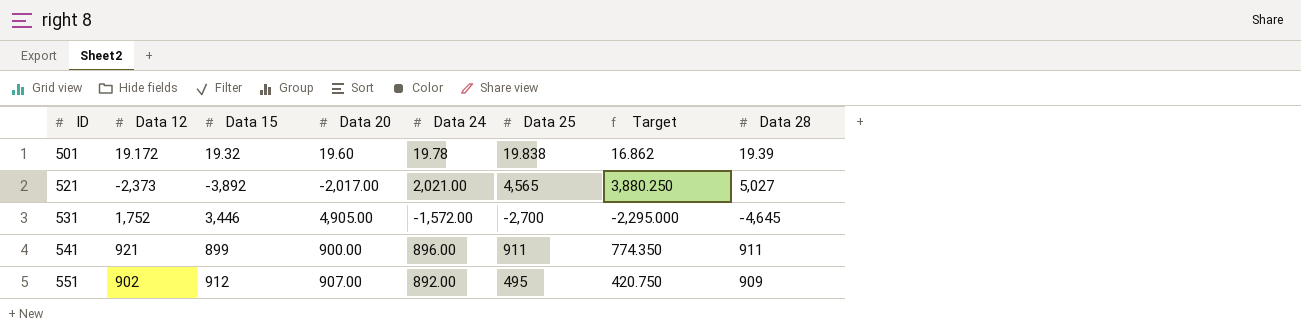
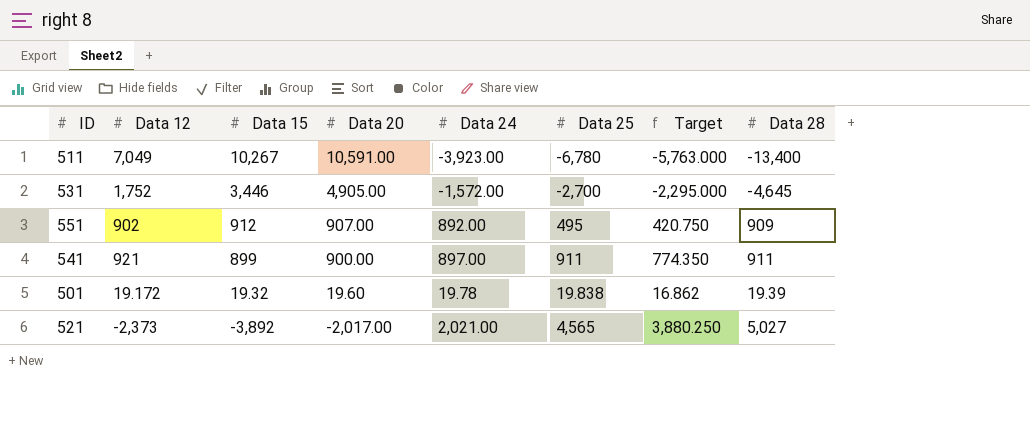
row order: ID ascending -> Data 15 descending
row 511: none -> 7,049 | 10,267 | 10,591.00 | -3,923.00 | -6,780 | -5,763.000 | -13,400
541 | Data 24: 896.00 -> 897.00

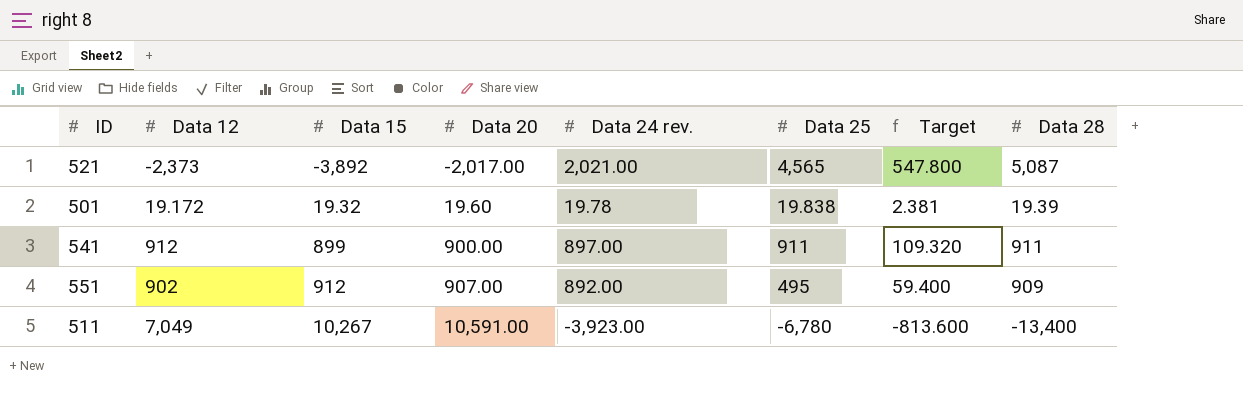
row order: Data 15 descending -> Data 15 ascending
column name: Data 24 -> Data 24 rev.
column Target | formula: [Data 25] * 0.85 -> [Data 25] * 0.12
row 531: 1,752 | 3,446 | 4,905.00 | -1,572.00 | -2,700 | -2,295.000 | -4,645 -> none
521 | Data 28: 5,027 -> 5,087
541 | Data 12: 921 -> 912

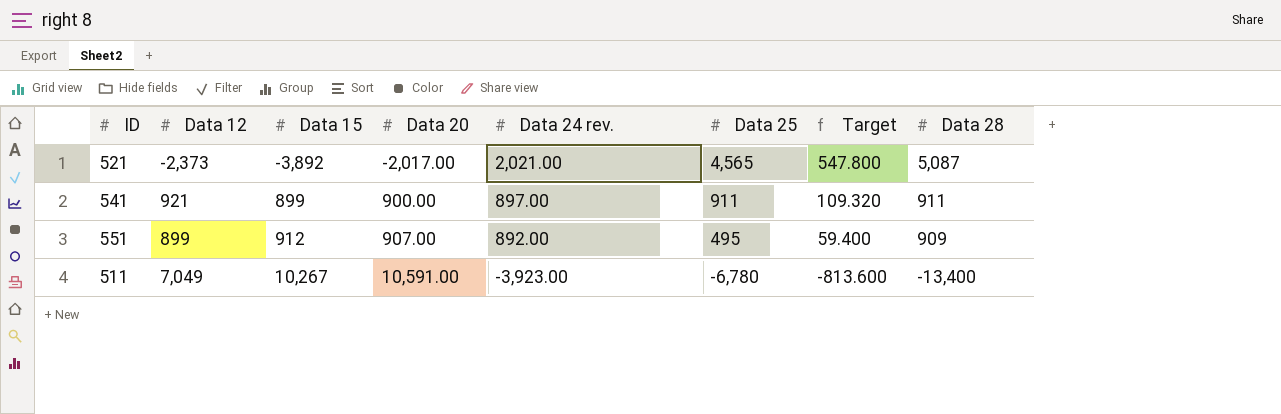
row 501: 19.172 | 19.32 | 19.60 | 19.78 | 19.838 | 2.381 | 19.39 -> none
541 | Data 12: 912 -> 921
551 | Data 12: 902 -> 899

